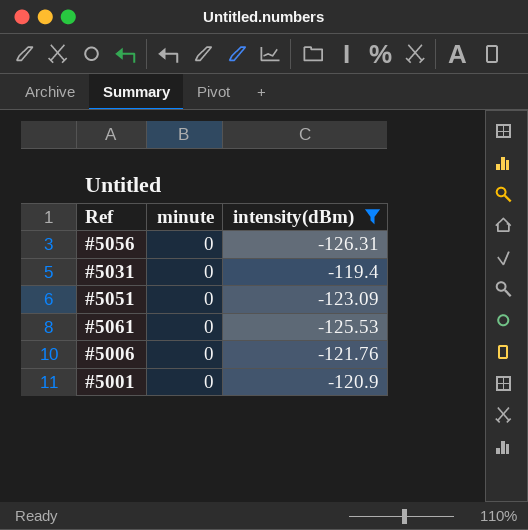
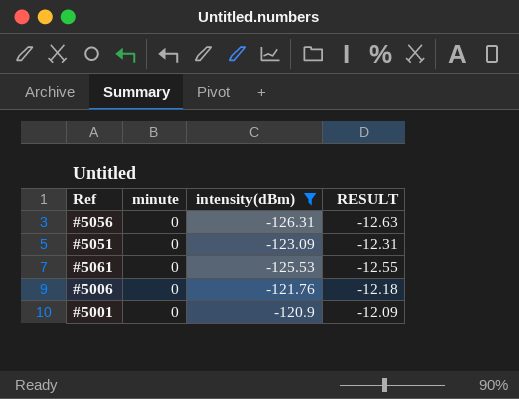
column RESULT | formula: none -> [intensity(dBm)] * 0.1
row #5031: 0 | -119.4 -> none

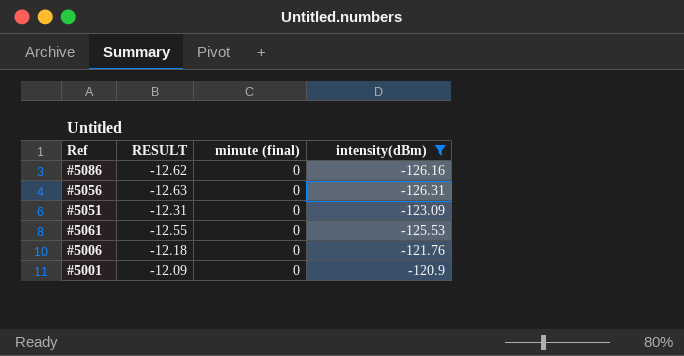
column RESULT | position: 4 -> 2
column name: minute -> minute (final)
row #5086: none -> -12.62 | 0 | -126.16

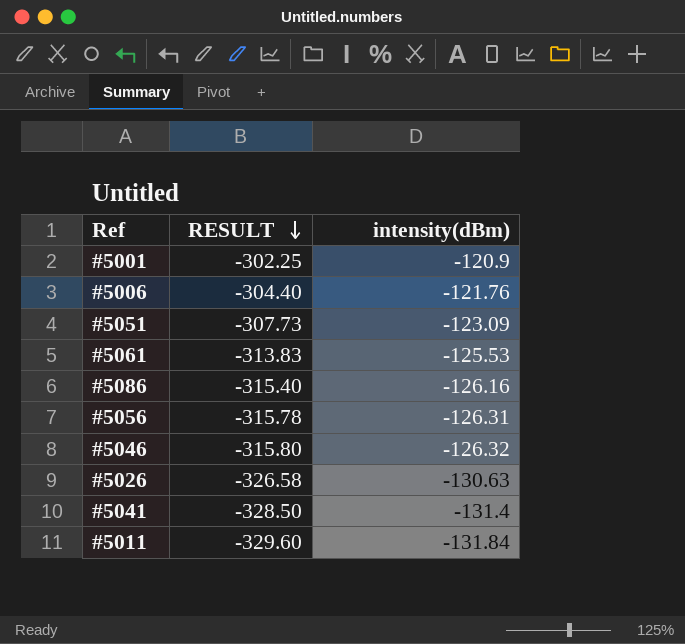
filter: intensity(dBm) >= -126.31 -> none
row order: none -> RESULT descending
column minute (final) | position: 3 -> none
column RESULT | formula: [intensity(dBm)] * 0.1 -> [intensity(dBm)] * 2.5

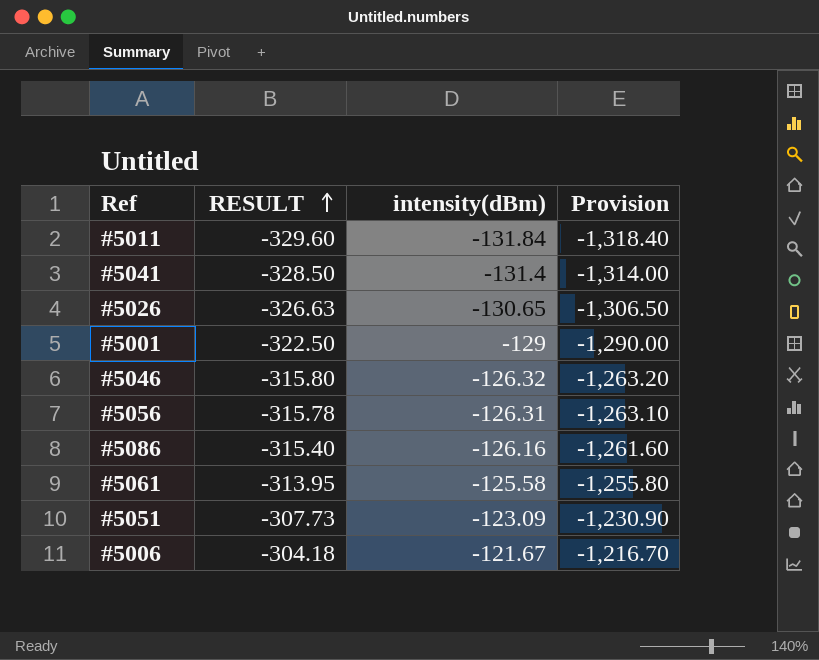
row order: RESULT descending -> RESULT ascending
column Provision | formula: none -> [intensity(dBm)] * 10
#5026 | RESULT: -326.58 -> -326.63
#5026 | intensity(dBm): -130.63 -> -130.65
#5001 | RESULT: -302.25 -> -322.50
#5001 | intensity(dBm): -120.9 -> -129
#5061 | RESULT: -313.83 -> -313.95
#5061 | intensity(dBm): -125.53 -> -125.58
#5006 | RESULT: -304.40 -> -304.18
#5006 | intensity(dBm): -121.76 -> -121.67

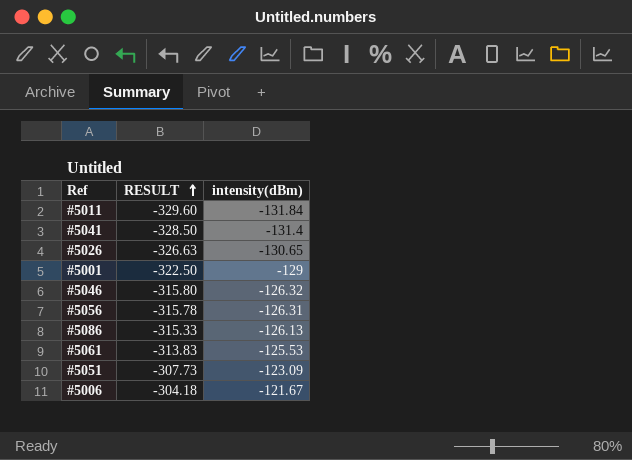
column Provision | formula: [intensity(dBm)] * 10 -> none
#5086 | RESULT: -315.40 -> -315.33
#5086 | intensity(dBm): -126.16 -> -126.13
#5061 | RESULT: -313.95 -> -313.83
#5061 | intensity(dBm): -125.58 -> -125.53

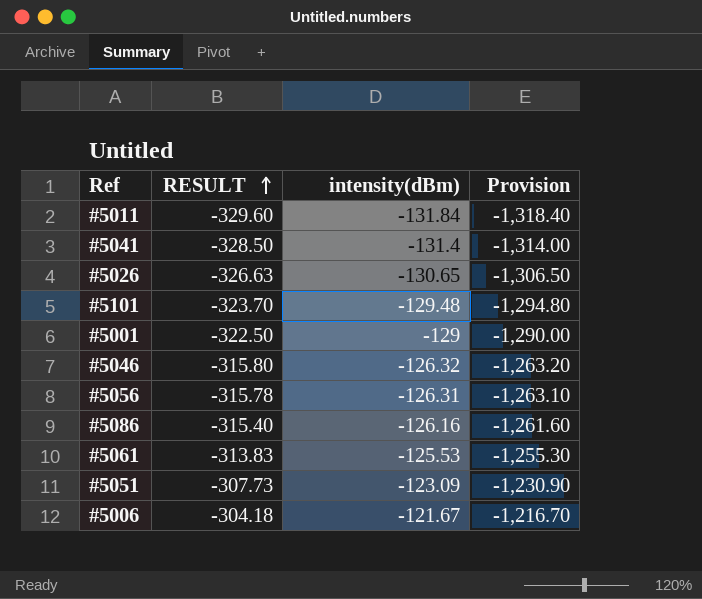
column Provision | formula: none -> [intensity(dBm)] * 10
row #5101: none -> -323.70 | -129.48 | -1,294.80
#5086 | RESULT: -315.33 -> -315.40
#5086 | intensity(dBm): -126.13 -> -126.16

